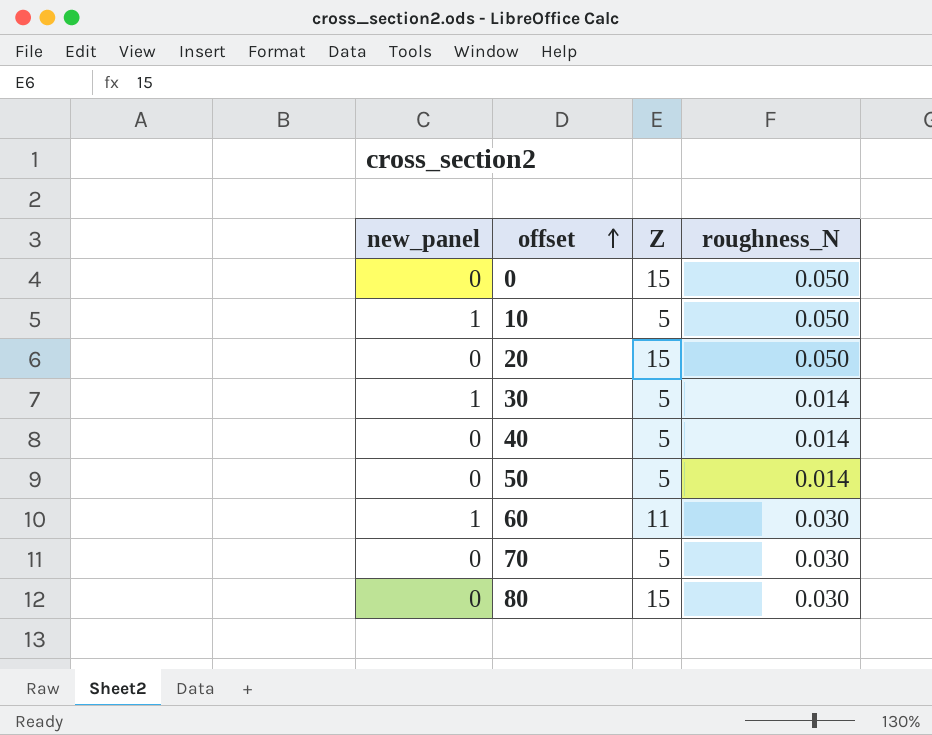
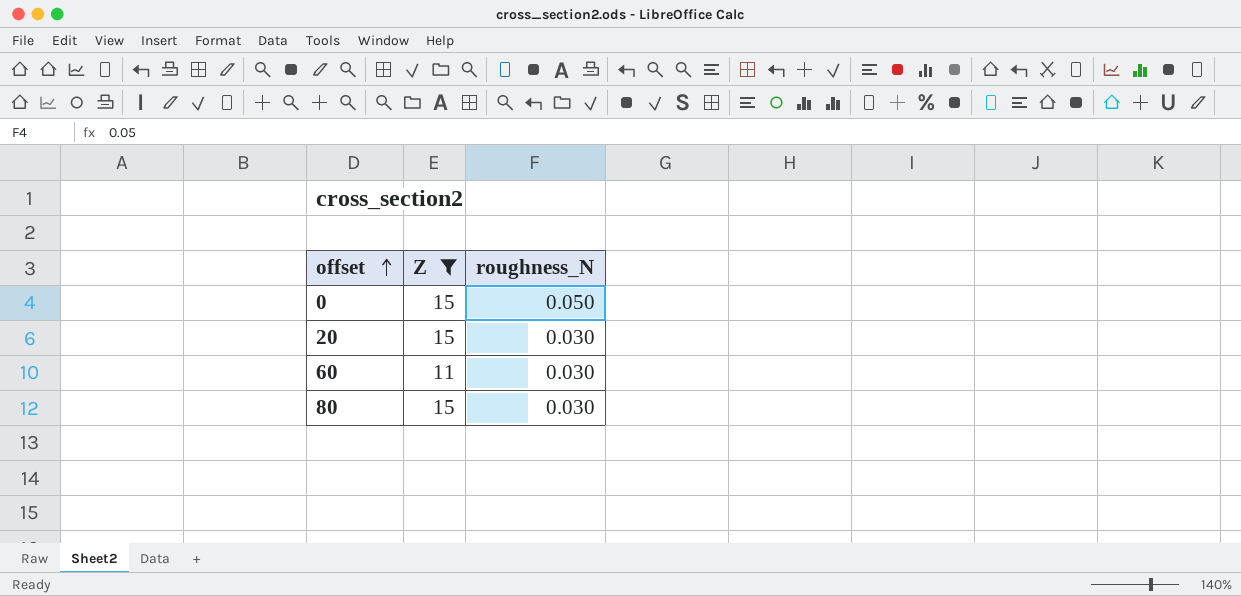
filter: none -> Z != 5
column new_panel | position: 1 -> none
20 | roughness_N: 0.050 -> 0.030

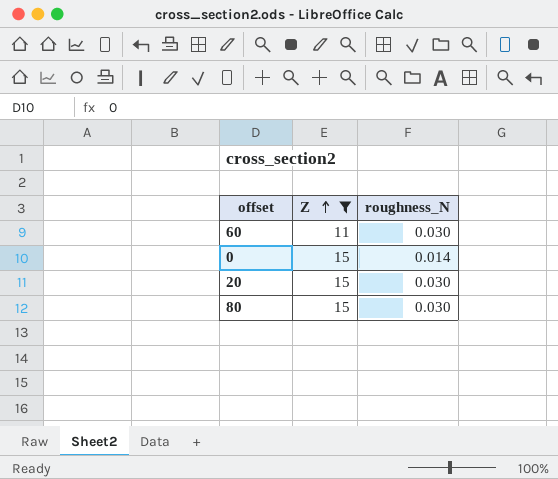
row order: offset ascending -> Z ascending
0 | roughness_N: 0.050 -> 0.014

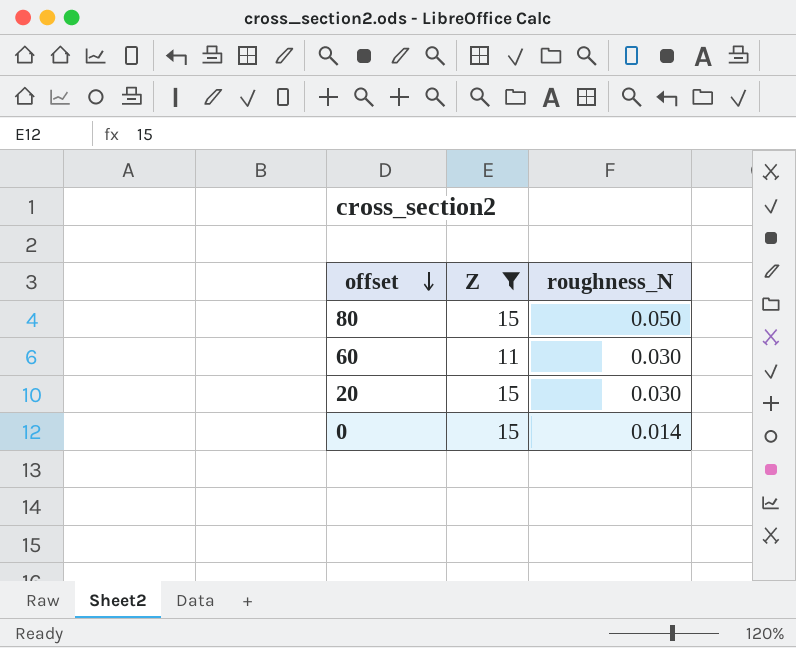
row order: Z ascending -> offset descending
80 | roughness_N: 0.030 -> 0.050

